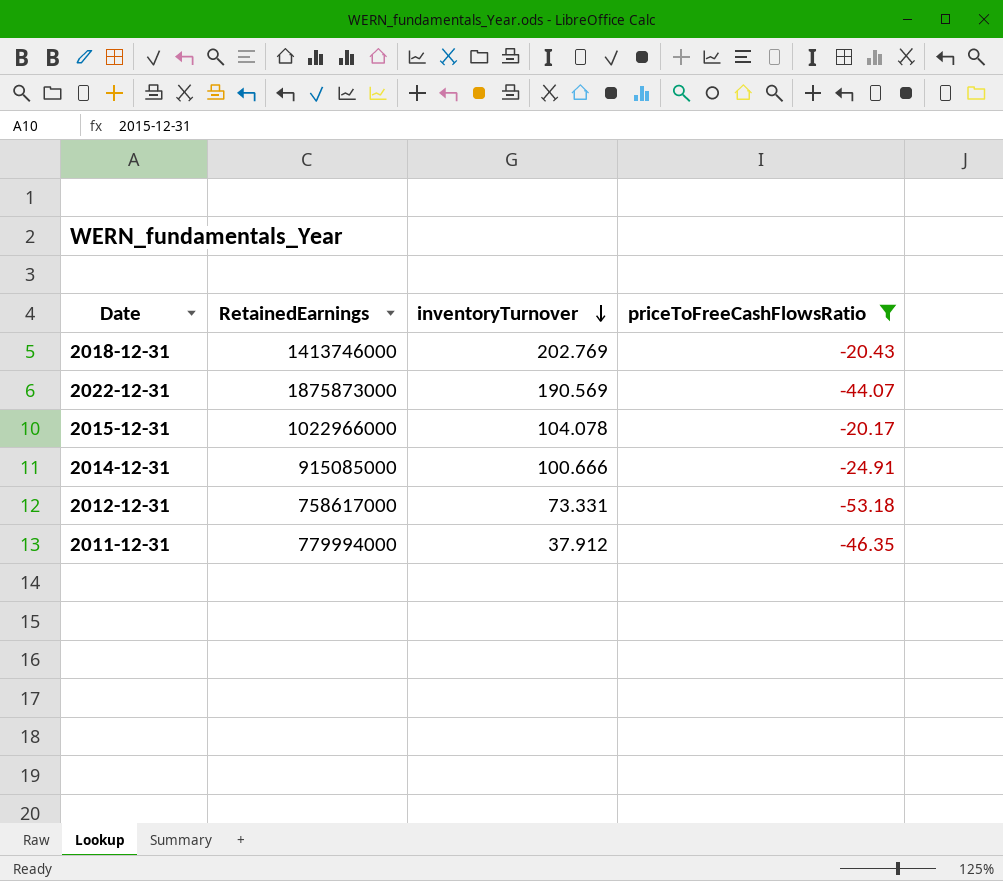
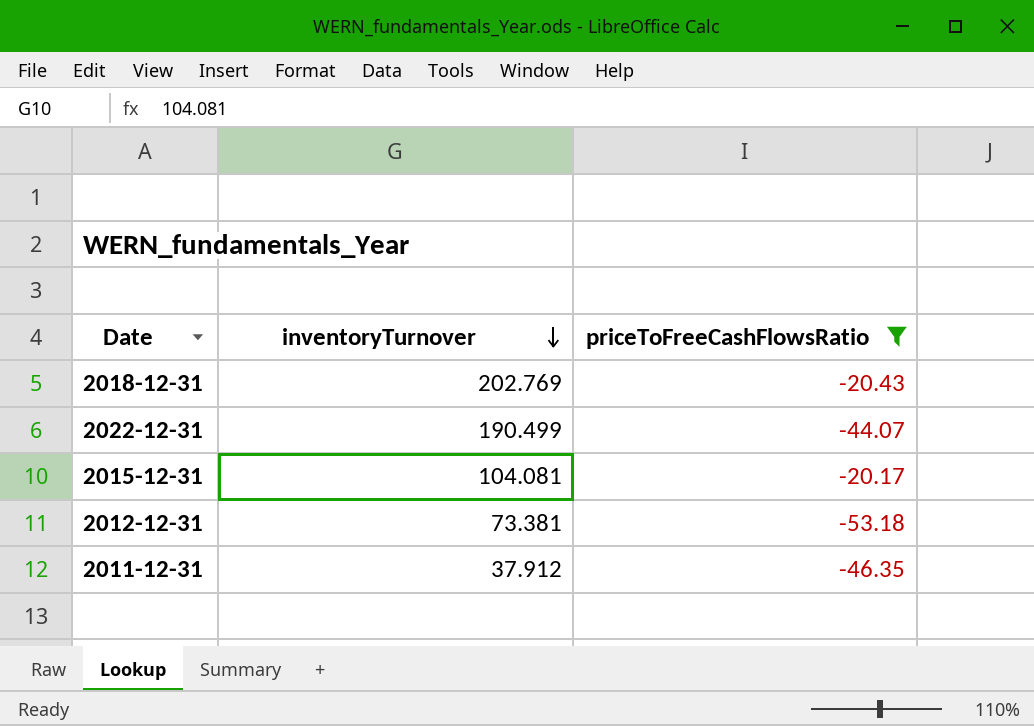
column RetainedEarnings | position: 2 -> none
row 2014-12-31: 915085000 | 100.666 | -24.91 -> none
2022-12-31 | inventoryTurnover: 190.569 -> 190.499
2015-12-31 | inventoryTurnover: 104.078 -> 104.081
2012-12-31 | inventoryTurnover: 73.331 -> 73.381

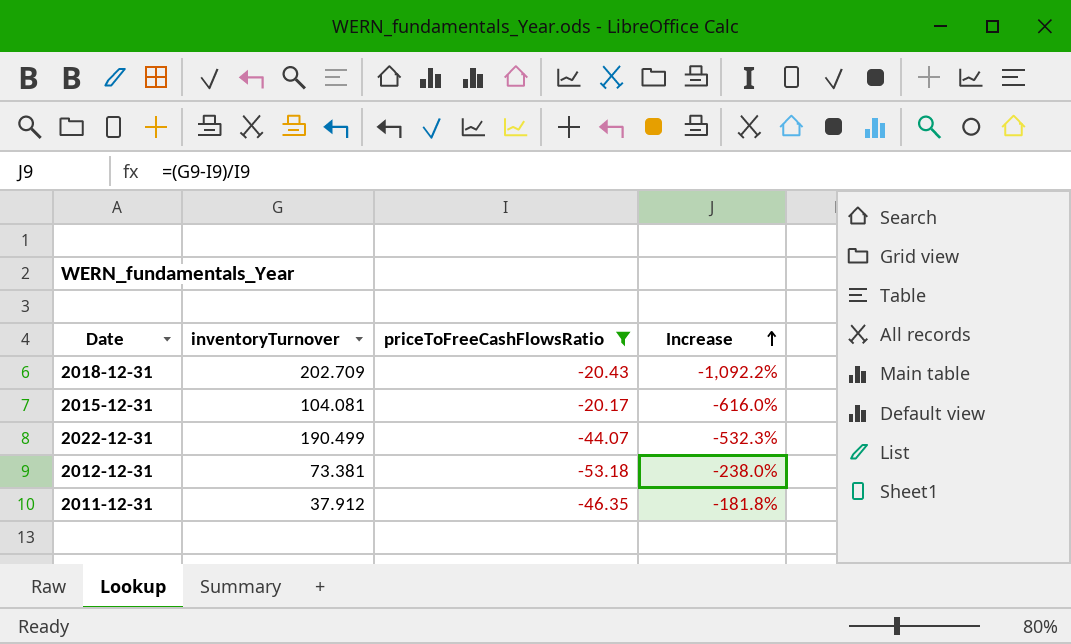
row order: inventoryTurnover descending -> Increase ascending
column Increase | formula: none -> ([inventoryTurnover] - [priceToFreeCashFlowsRatio]) / [priceToFreeCashFlowsRatio]
2018-12-31 | inventoryTurnover: 202.769 -> 202.709

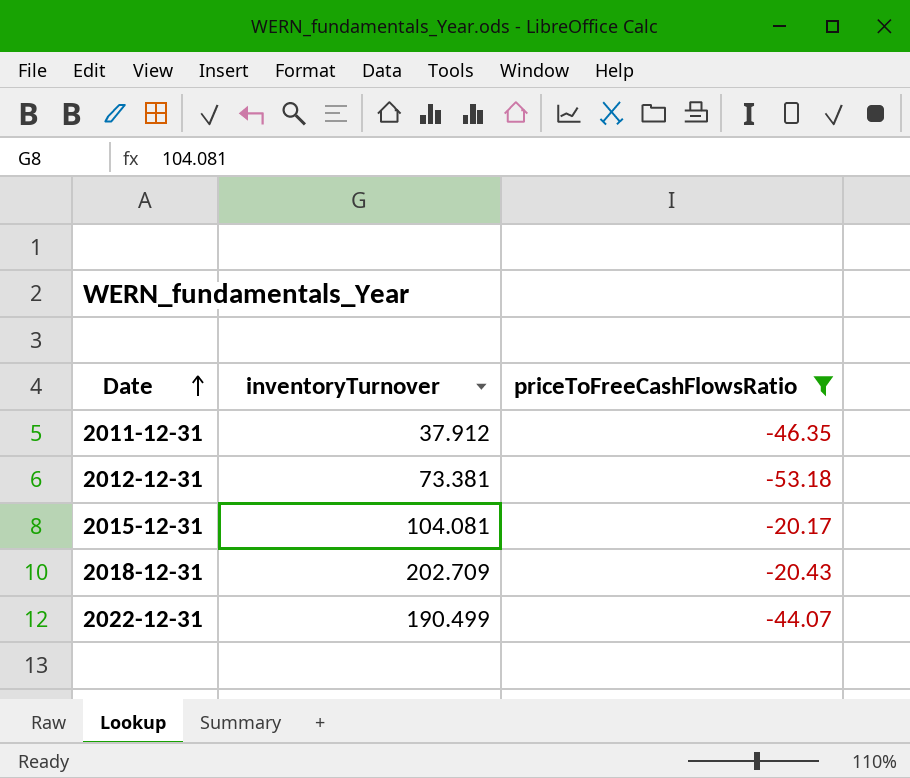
row order: Increase ascending -> Date ascending
column Increase | formula: ([inventoryTurnover] - [priceToFreeCashFlowsRatio]) / [priceToFreeCashFlowsRatio] -> none

